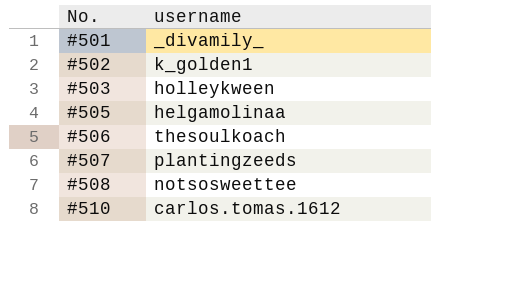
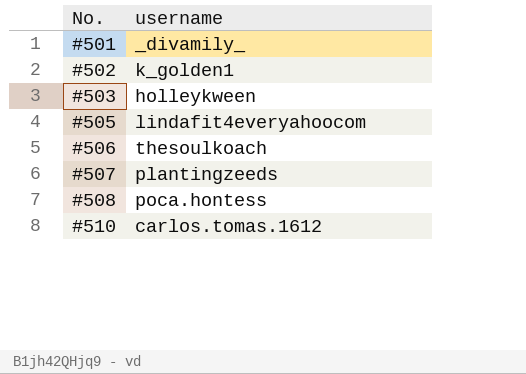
#505 | username: helgamolinaa -> lindafit4everyahoocom
#508 | username: notsosweettee -> poca.hontess

